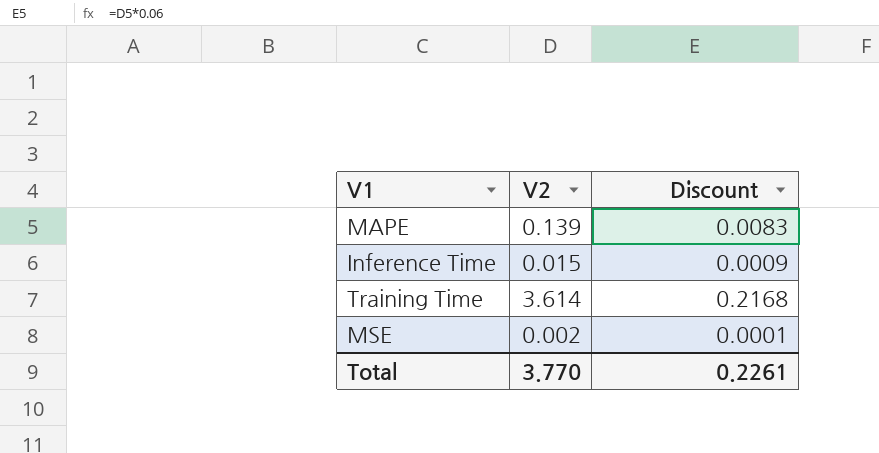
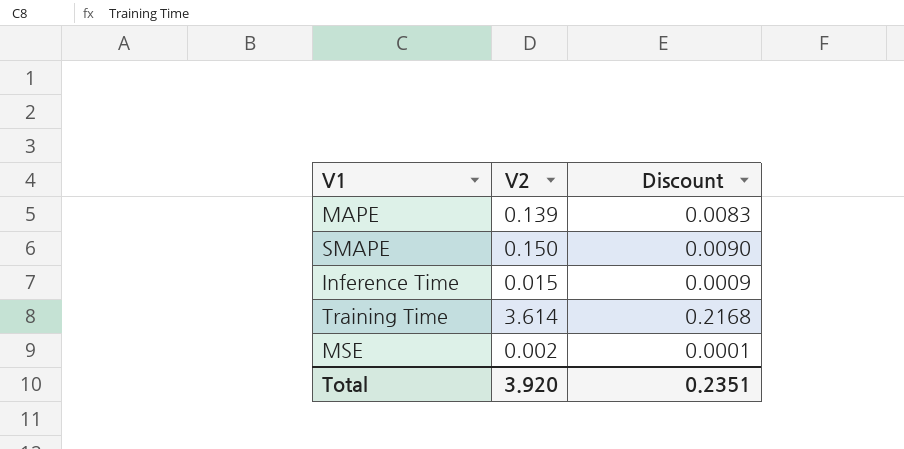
row SMAPE: none -> 0.150 | 0.0090
Total | V2: 3.770 -> 3.920
Total | Discount: 0.2261 -> 0.2351

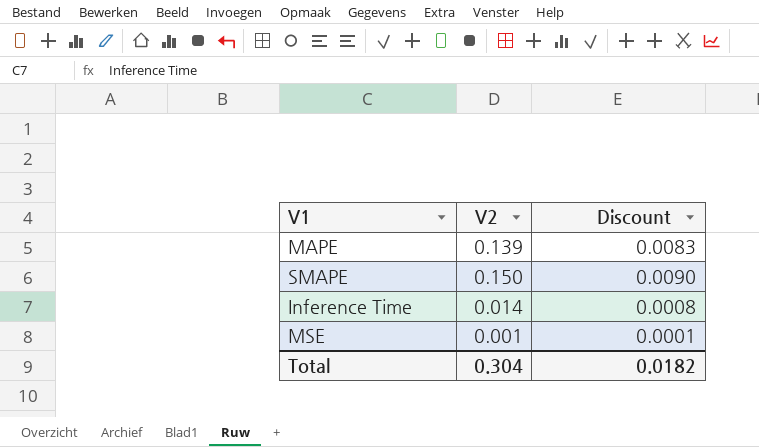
row Training Time: 3.614 | 0.2168 -> none
Inference Time | V2: 0.015 -> 0.014
Inference Time | Discount: 0.0009 -> 0.0008
MSE | V2: 0.002 -> 0.001
Total | V2: 3.920 -> 0.304
Total | Discount: 0.2351 -> 0.0182

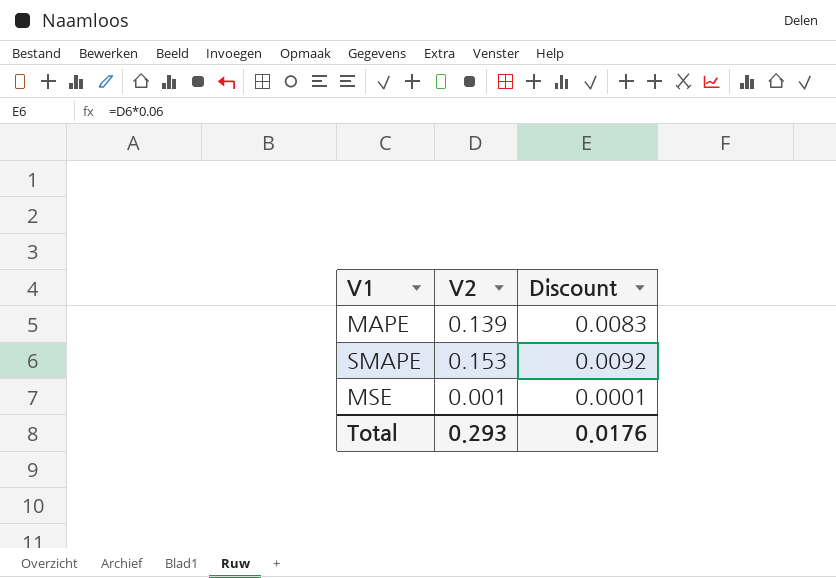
row Inference Time: 0.014 | 0.0008 -> none
SMAPE | V2: 0.150 -> 0.153
SMAPE | Discount: 0.0090 -> 0.0092
Total | V2: 0.304 -> 0.293
Total | Discount: 0.0182 -> 0.0176

